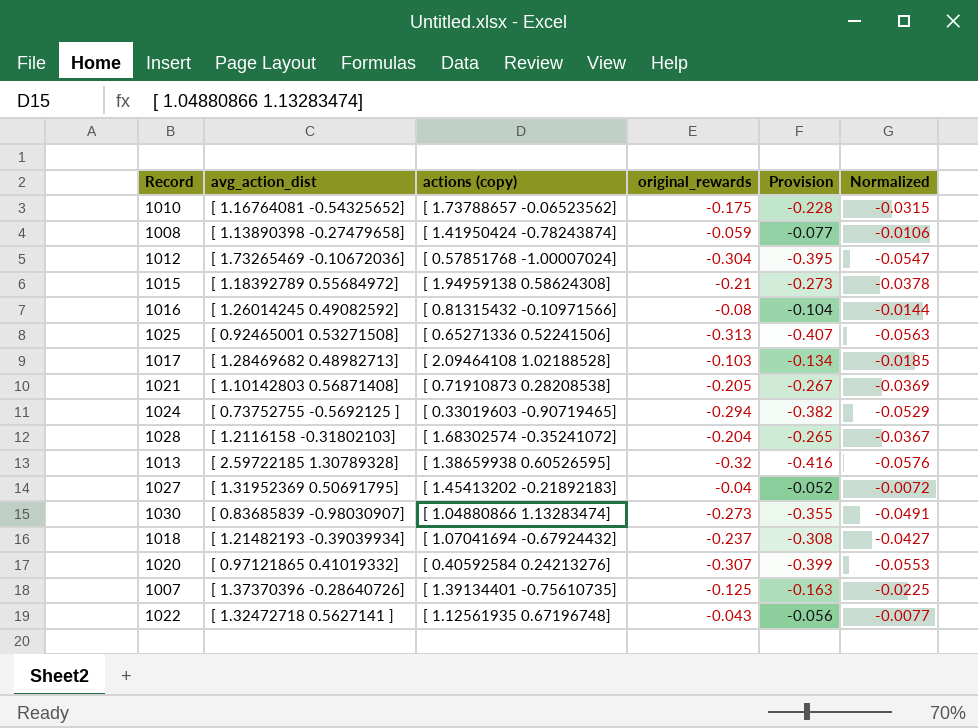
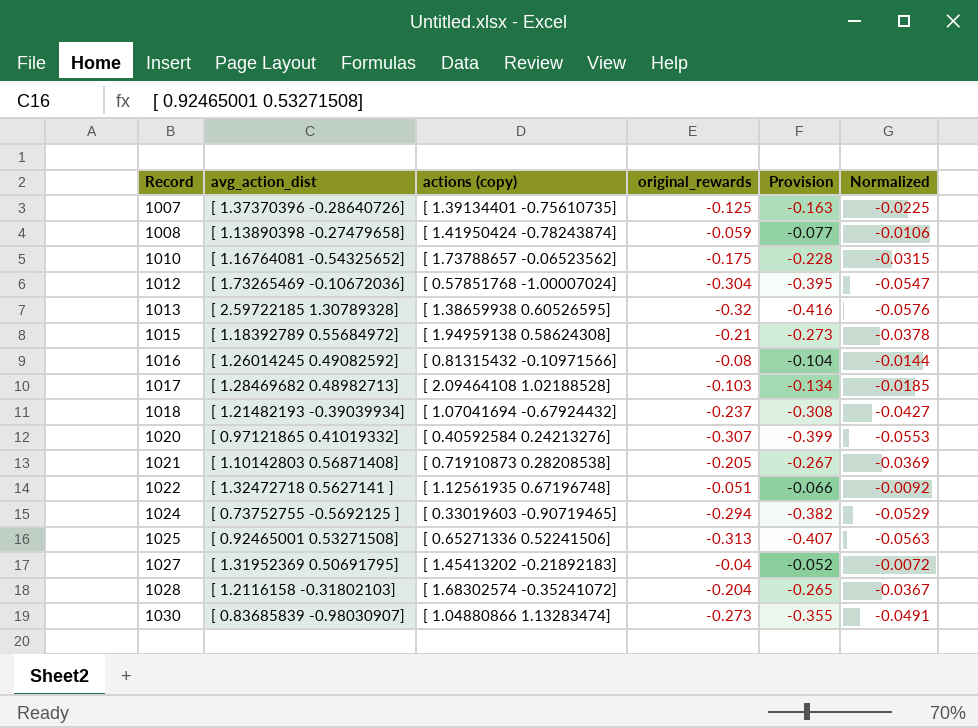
row order: none -> Record ascending
1022 | original_rewards: -0.043 -> -0.051
1022 | Provision: -0.056 -> -0.066
1022 | Normalized: -0.0077 -> -0.0092

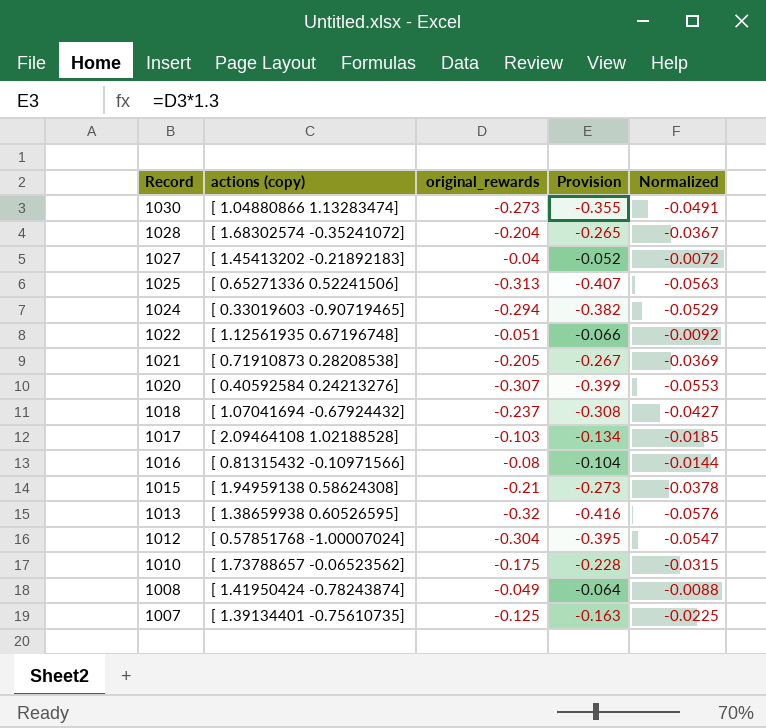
row order: Record ascending -> Record descending
column avg_action_dist | position: 2 -> none
1008 | original_rewards: -0.059 -> -0.049
1008 | Provision: -0.077 -> -0.064
1008 | Normalized: -0.0106 -> -0.0088

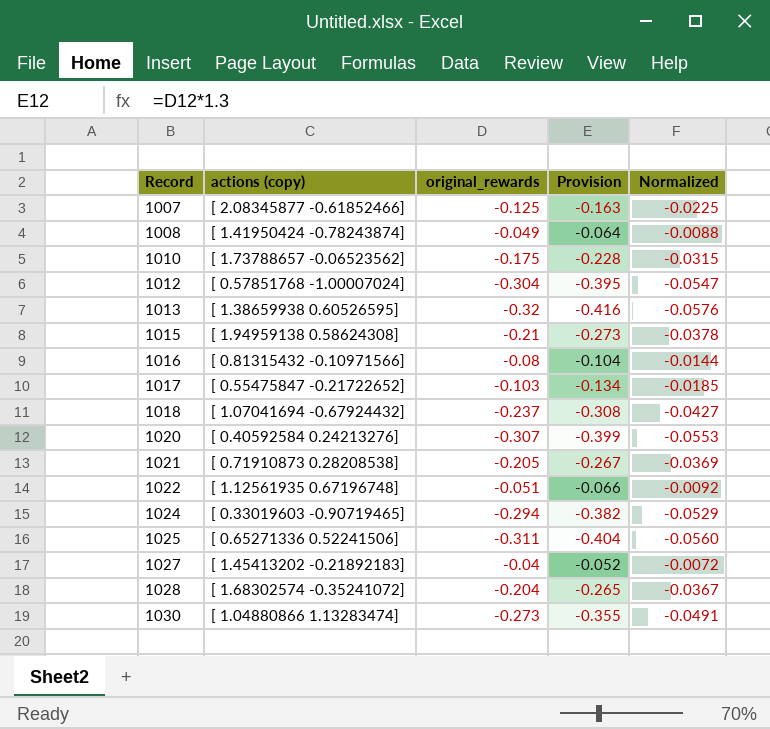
row order: Record descending -> Record ascending
1007 | actions (copy): [ 1.39134401 -0.75610735] -> [ 2.08345877 -0.61852466]
1017 | actions (copy): [ 2.09464108 1.02188528] -> [ 0.55475847 -0.21722652]
1025 | original_rewards: -0.313 -> -0.311
1025 | Provision: -0.407 -> -0.404
1025 | Normalized: -0.0563 -> -0.0560

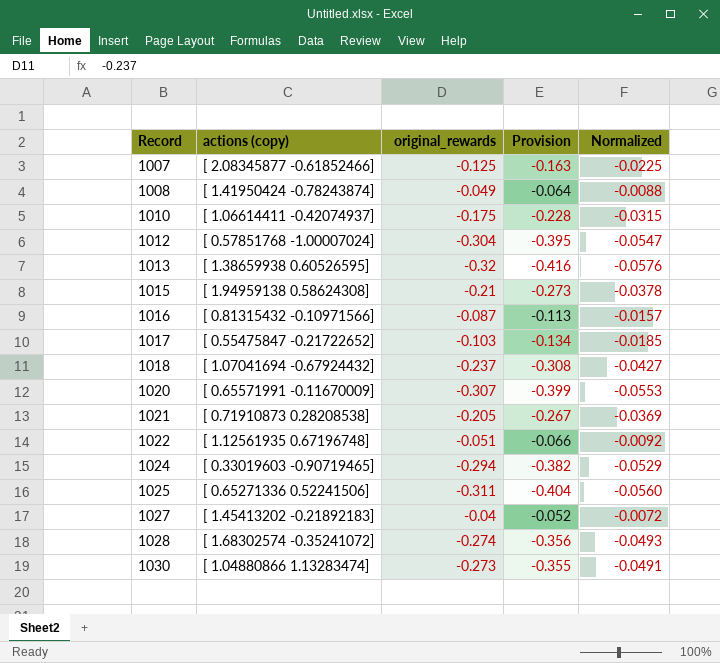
1010 | actions (copy): [ 1.73788657 -0.06523562] -> [ 1.06614411 -0.42074937]
1016 | original_rewards: -0.08 -> -0.087
1016 | Provision: -0.104 -> -0.113
1016 | Normalized: -0.0144 -> -0.0157
1020 | actions (copy): [ 0.40592584 0.24213276] -> [ 0.65571991 -0.11670009]
1028 | original_rewards: -0.204 -> -0.274
1028 | Provision: -0.265 -> -0.356
1028 | Normalized: -0.0367 -> -0.0493

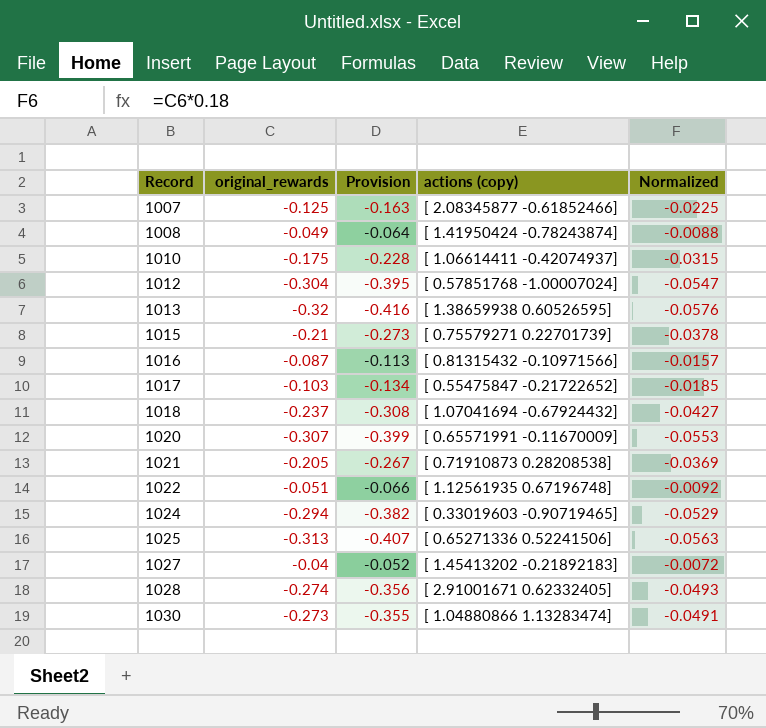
column actions (copy) | position: 2 -> 4
1015 | actions (copy): [ 1.94959138 0.58624308] -> [ 0.75579271 0.22701739]
1025 | original_rewards: -0.311 -> -0.313
1025 | Provision: -0.404 -> -0.407
1025 | Normalized: -0.0560 -> -0.0563
1028 | actions (copy): [ 1.68302574 -0.35241072] -> [ 2.91001671 0.62332405]

